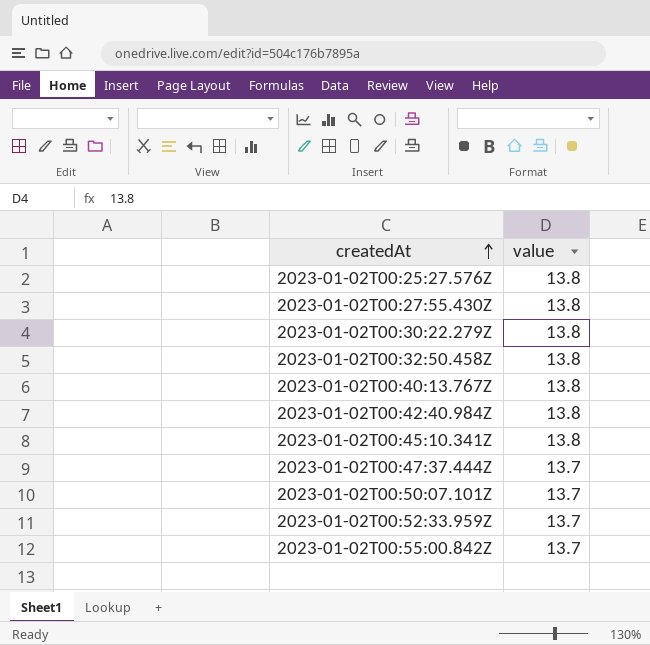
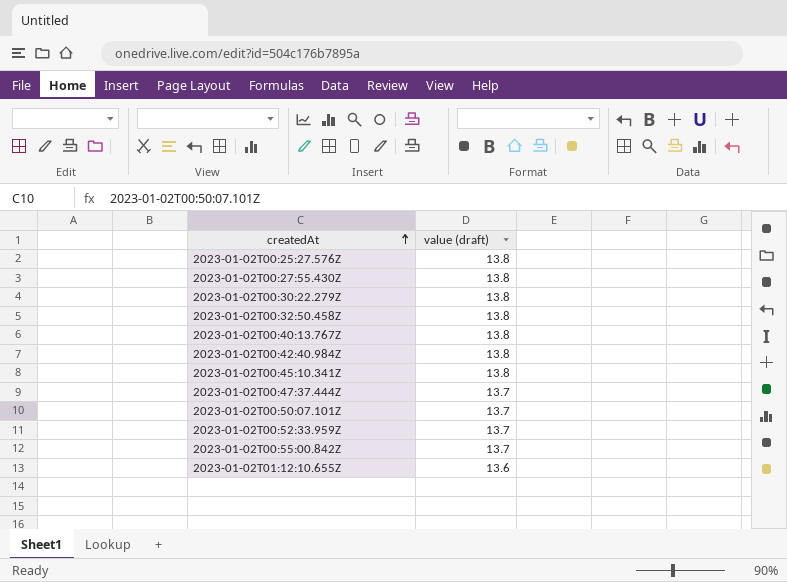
column name: value -> value (draft)
row 2023-01-02T01:12:10.655Z: none -> 13.6

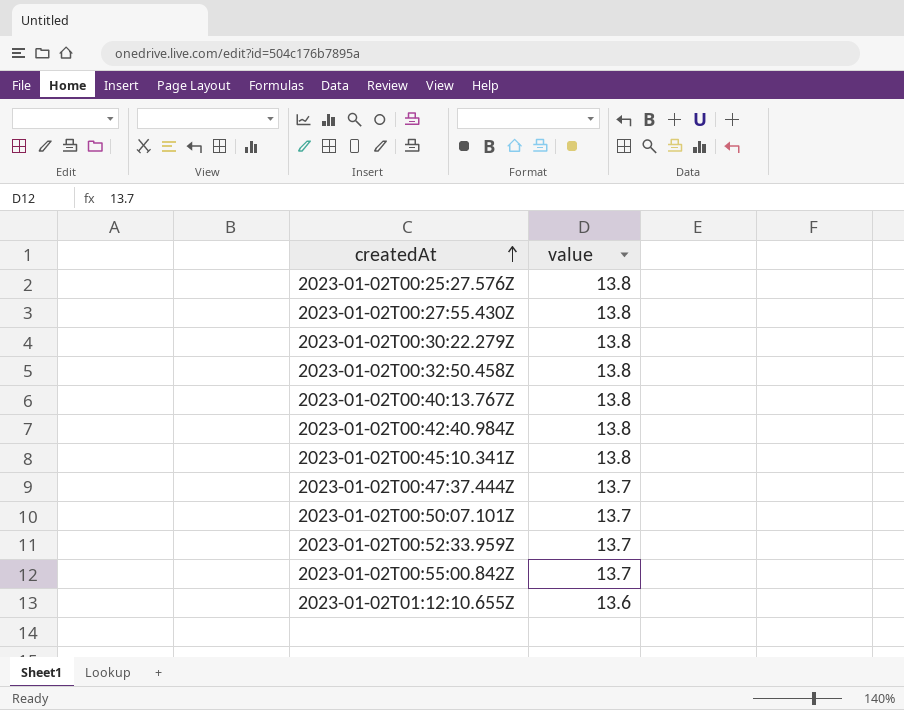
column name: value (draft) -> value

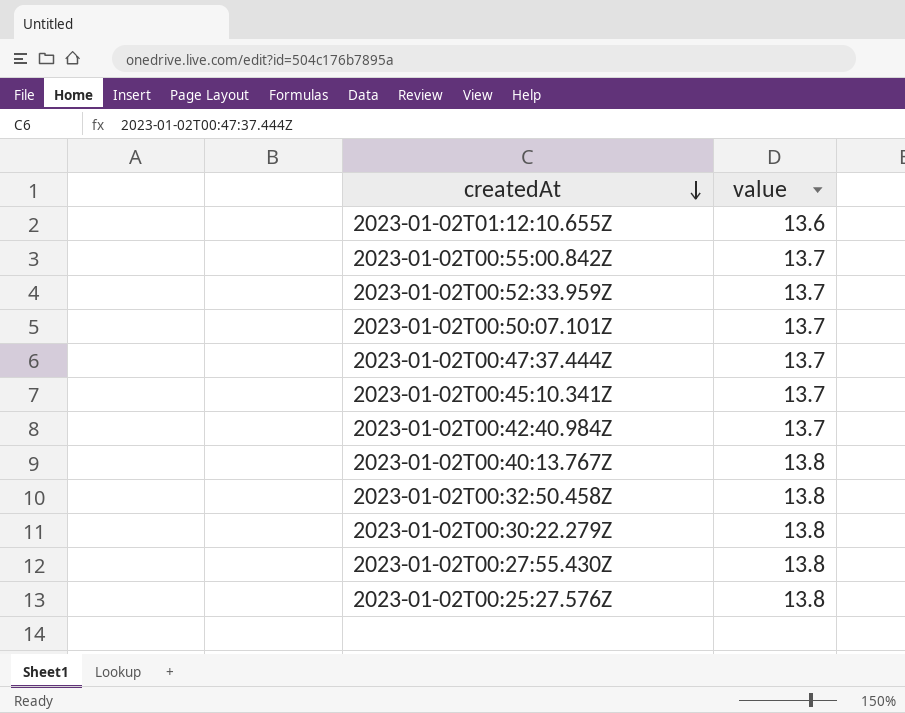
row order: createdAt ascending -> createdAt descending
2023-01-02T00:45:10.341Z | value: 13.8 -> 13.7
2023-01-02T00:42:40.984Z | value: 13.8 -> 13.7

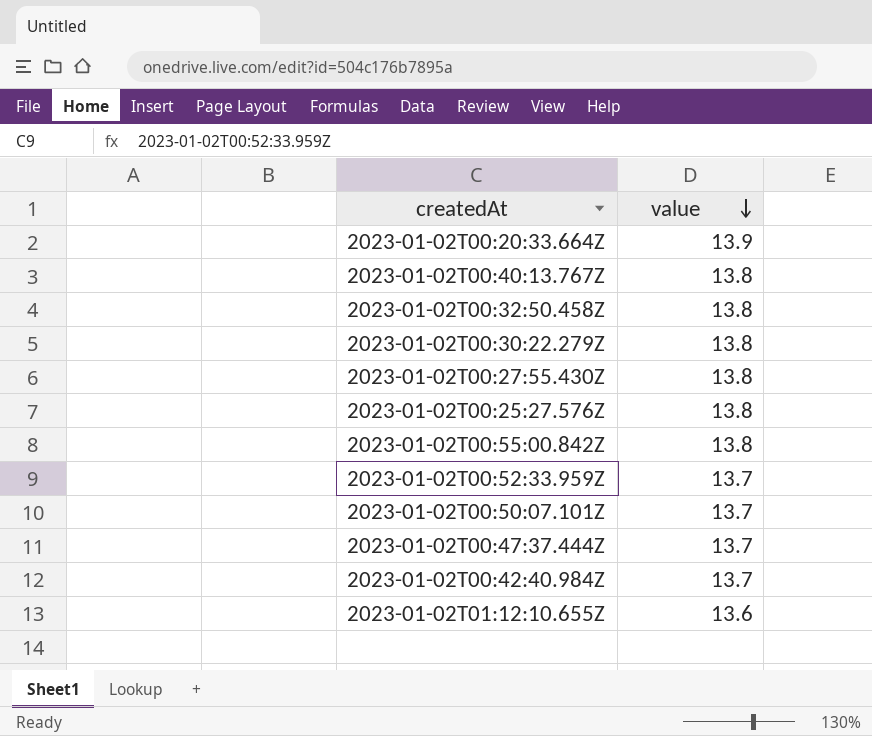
row order: createdAt descending -> value descending
row 2023-01-02T00:45:10.341Z: 13.7 -> none
row 2023-01-02T00:20:33.664Z: none -> 13.9
2023-01-02T00:55:00.842Z | value: 13.7 -> 13.8

